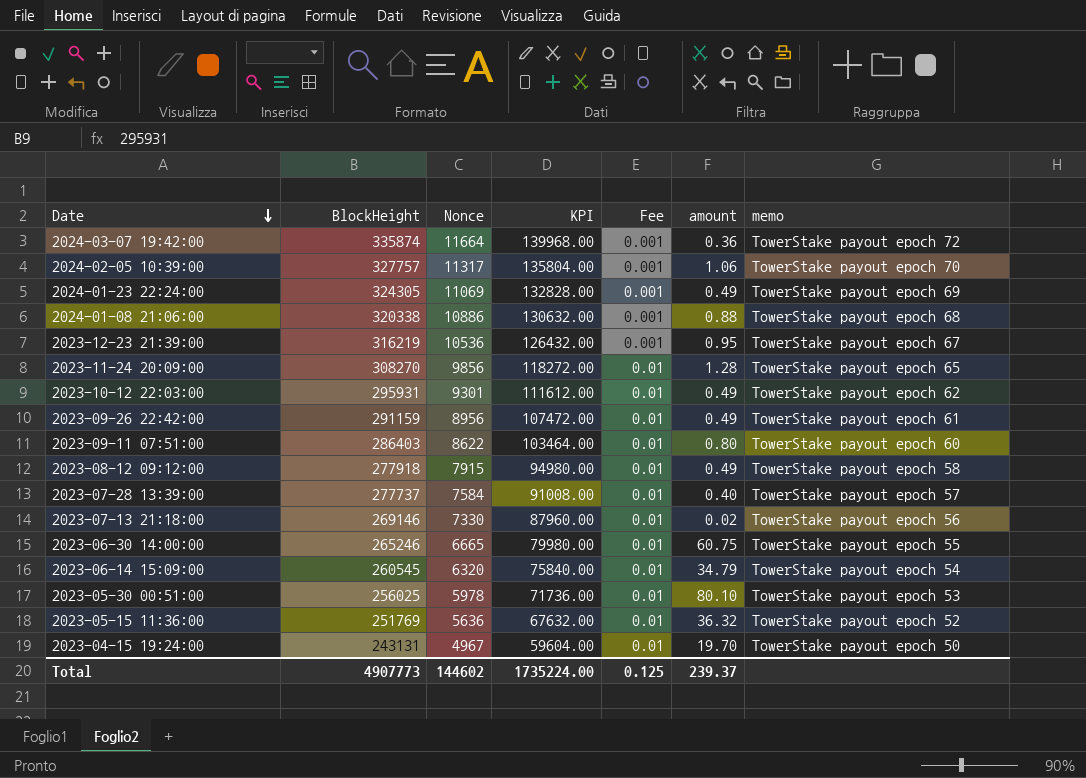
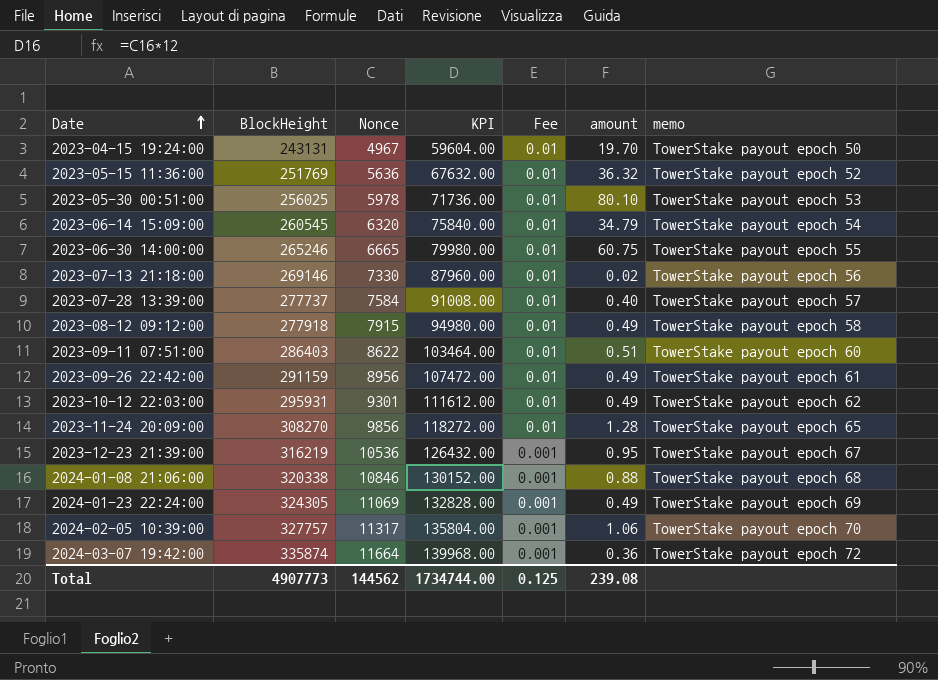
row order: Date descending -> Date ascending
2023-09-11 07:51:00 | amount: 0.80 -> 0.51
2024-01-08 21:06:00 | Nonce: 10886 -> 10846
2024-01-08 21:06:00 | KPI: 130632.00 -> 130152.00
Total | Nonce: 144602 -> 144562
Total | KPI: 1735224.00 -> 1734744.00
Total | amount: 239.37 -> 239.08

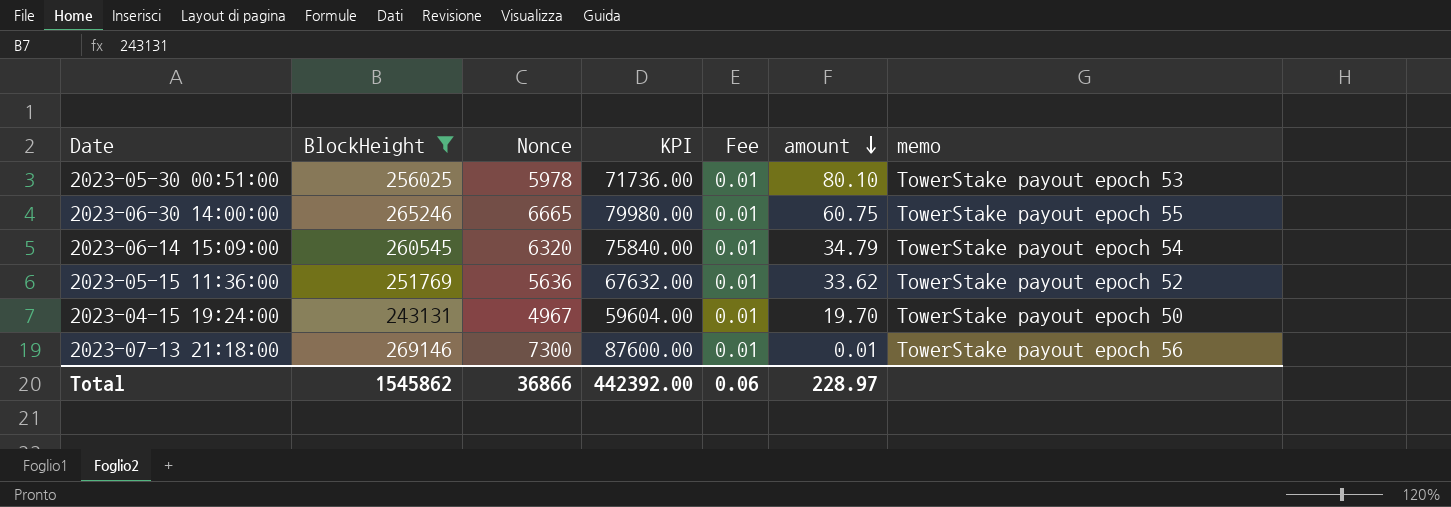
filter: none -> BlockHeight <= 269146
row order: Date ascending -> amount descending
2023-05-15 11:36:00 | amount: 36.32 -> 33.62
2023-07-13 21:18:00 | Nonce: 7330 -> 7300
2023-07-13 21:18:00 | KPI: 87960.00 -> 87600.00
2023-07-13 21:18:00 | amount: 0.02 -> 0.01
Total | BlockHeight: 4907773 -> 1545862
Total | Nonce: 144562 -> 36866
Total | KPI: 1734744.00 -> 442392.00
Total | Fee: 0.125 -> 0.06
Total | amount: 239.08 -> 228.97

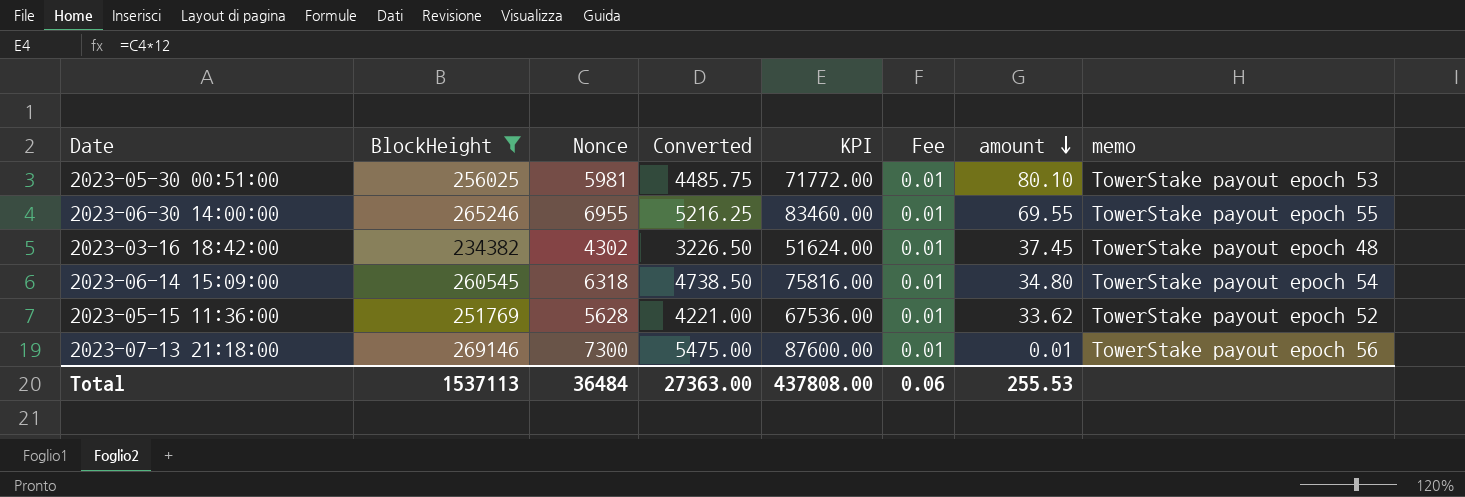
column Converted | formula: none -> [Nonce] * 0.75
row 2023-04-15 19:24:00: 243131 | 4967 | 59604.00 | 0.01 | 19.70 | TowerStake payout epoch 50 -> none
2023-05-30 00:51:00 | Nonce: 5978 -> 5981
2023-05-30 00:51:00 | KPI: 71736.00 -> 71772.00
2023-06-30 14:00:00 | Nonce: 6665 -> 6955
2023-06-30 14:00:00 | KPI: 79980.00 -> 83460.00
2023-06-30 14:00:00 | amount: 60.75 -> 69.55
row 2023-03-16 18:42:00: none -> 234382 | 4302 | 3226.50 | 51624.00 | 0.01 | 37.45 | TowerStake payout epoch 48
2023-06-14 15:09:00 | Nonce: 6320 -> 6318
2023-06-14 15:09:00 | KPI: 75840.00 -> 75816.00
2023-06-14 15:09:00 | amount: 34.79 -> 34.80
2023-05-15 11:36:00 | Nonce: 5636 -> 5628
2023-05-15 11:36:00 | KPI: 67632.00 -> 67536.00
Total | BlockHeight: 1545862 -> 1537113
Total | Nonce: 36866 -> 36484
Total | KPI: 442392.00 -> 437808.00
Total | amount: 228.97 -> 255.53

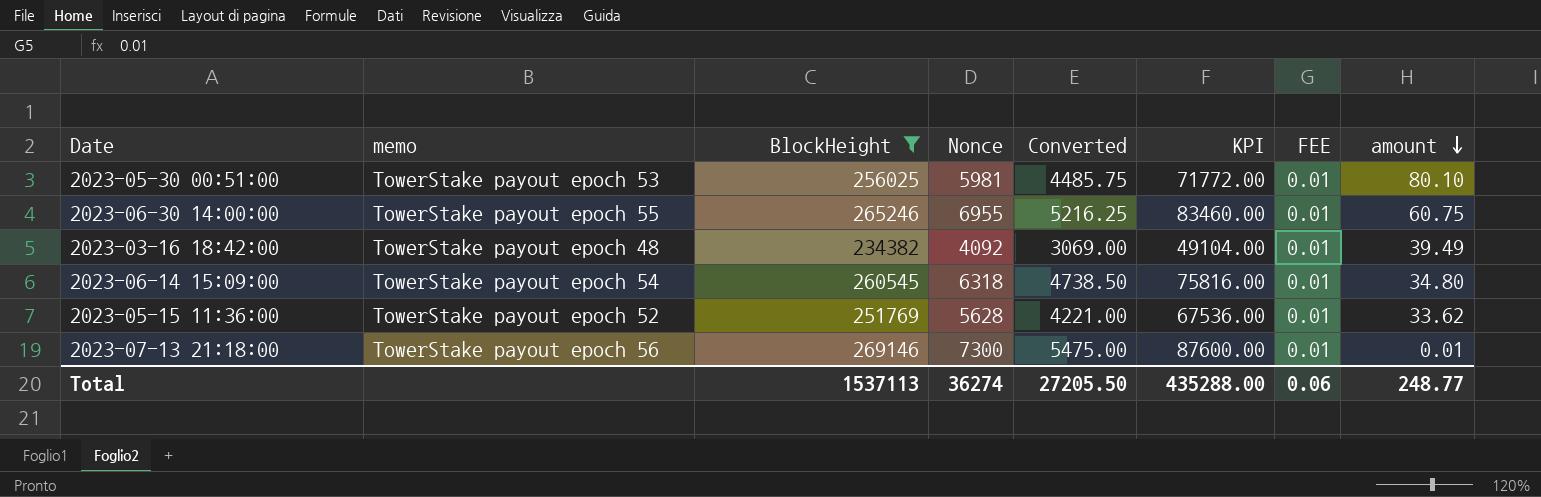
column memo | position: 8 -> 2
column name: Fee -> FEE
2023-06-30 14:00:00 | amount: 69.55 -> 60.75
2023-03-16 18:42:00 | Nonce: 4302 -> 4092
2023-03-16 18:42:00 | Converted: 3226.50 -> 3069.00
2023-03-16 18:42:00 | KPI: 51624.00 -> 49104.00
2023-03-16 18:42:00 | amount: 37.45 -> 39.49
Total | Nonce: 36484 -> 36274
Total | Converted: 27363.00 -> 27205.50
Total | KPI: 437808.00 -> 435288.00
Total | amount: 255.53 -> 248.77

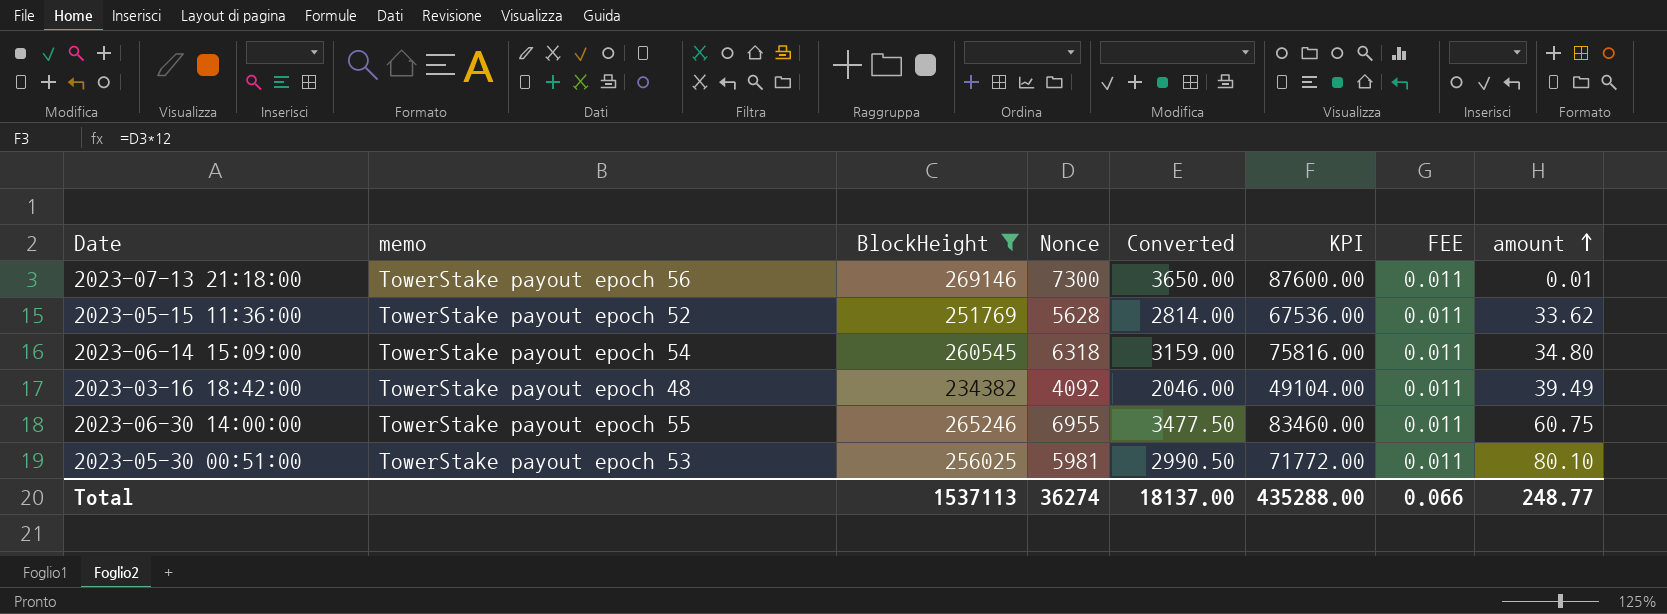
row order: amount descending -> amount ascending
column Converted | formula: [Nonce] * 0.75 -> [Nonce] * 0.5
2023-07-13 21:18:00 | FEE: 0.01 -> 0.011
2023-05-15 11:36:00 | FEE: 0.01 -> 0.011
2023-06-14 15:09:00 | FEE: 0.01 -> 0.011
2023-03-16 18:42:00 | FEE: 0.01 -> 0.011
2023-06-30 14:00:00 | FEE: 0.01 -> 0.011
2023-05-30 00:51:00 | FEE: 0.01 -> 0.011
Total | Converted: 27205.50 -> 18137.00
Total | FEE: 0.06 -> 0.066

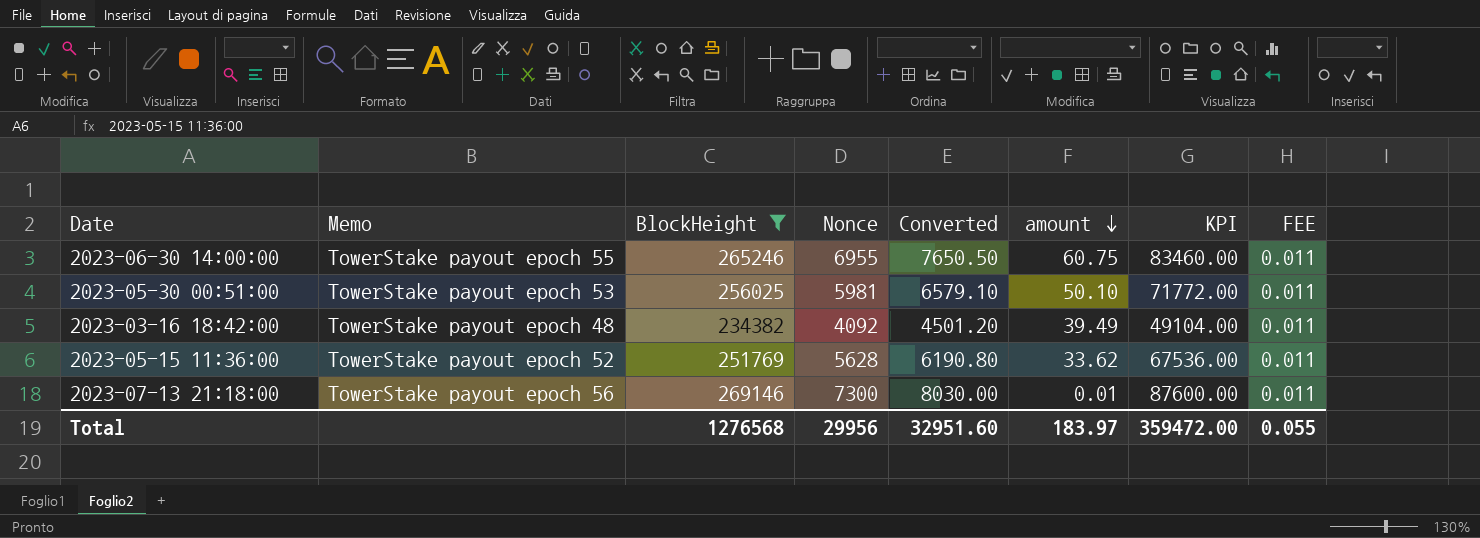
row order: amount ascending -> amount descending
column name: memo -> Memo
column Converted | formula: [Nonce] * 0.5 -> [Nonce] * 1.1
column amount | position: 8 -> 6
row 2023-06-14 15:09:00: TowerStake payout epoch 54 | 260545 | 6318 | 3159.00 | 75816.00 | 0.011 | 34.80 -> none
2023-05-30 00:51:00 | amount: 80.10 -> 50.10
Total | BlockHeight: 1537113 -> 1276568
Total | Nonce: 36274 -> 29956
Total | Converted: 18137.00 -> 32951.60
Total | amount: 248.77 -> 183.97
Total | KPI: 435288.00 -> 359472.00
Total | FEE: 0.066 -> 0.055

